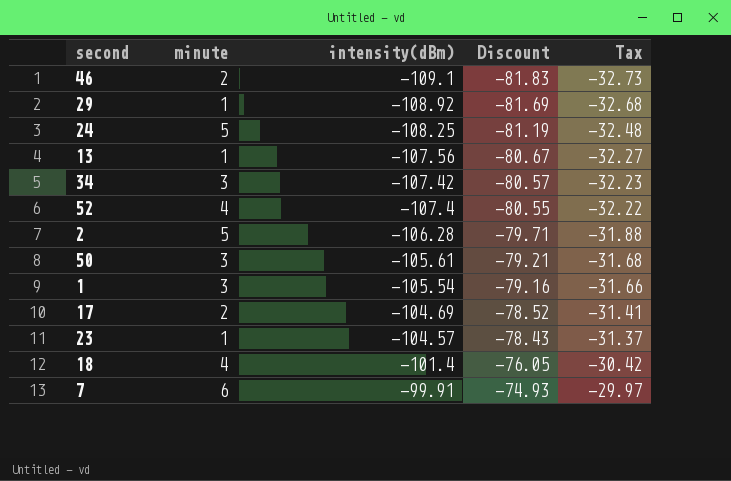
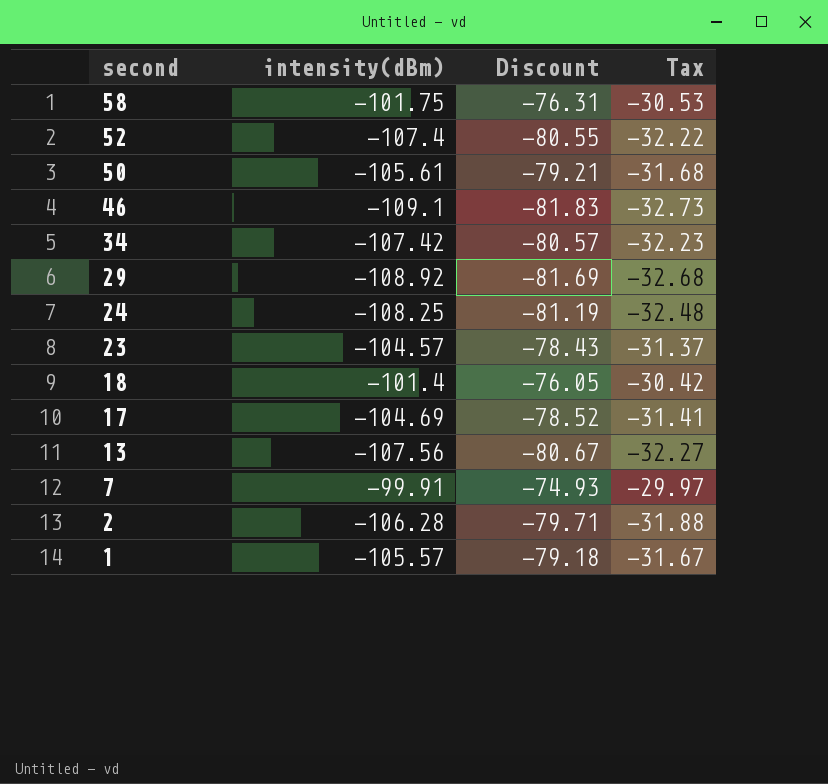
row order: intensity(dBm) ascending -> second descending
column minute | position: 2 -> none
row 58: none -> -101.75 | -76.31 | -30.53
1 | intensity(dBm): -105.54 -> -105.57
1 | Discount: -79.16 -> -79.18
1 | Tax: -31.66 -> -31.67

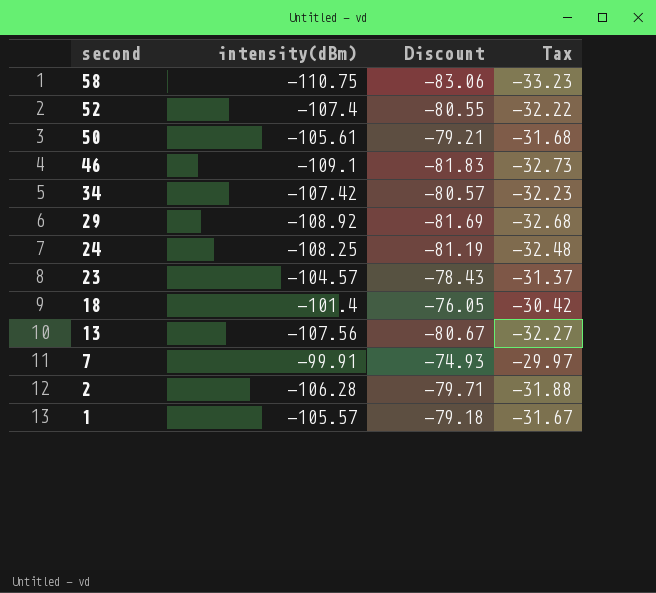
row 17: -104.69 | -78.52 | -31.41 -> none
58 | intensity(dBm): -101.75 -> -110.75
58 | Discount: -76.31 -> -83.06
58 | Tax: -30.53 -> -33.23

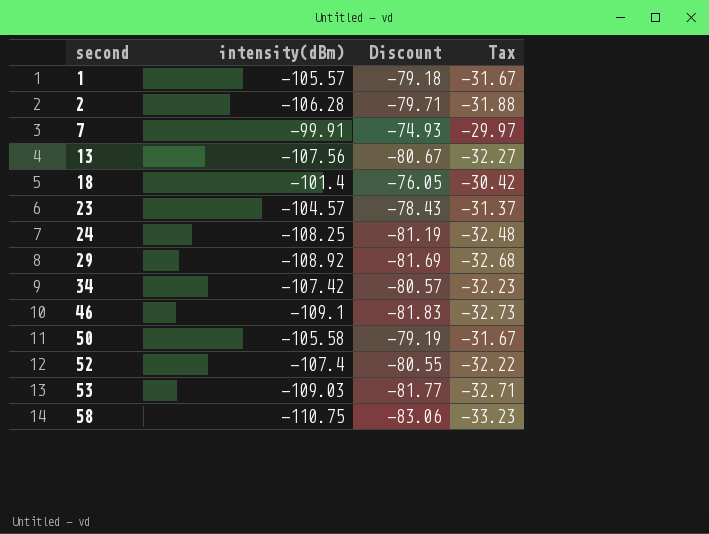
row order: second descending -> second ascending
50 | intensity(dBm): -105.61 -> -105.58
50 | Discount: -79.21 -> -79.19
50 | Tax: -31.68 -> -31.67
row 53: none -> -109.03 | -81.77 | -32.71

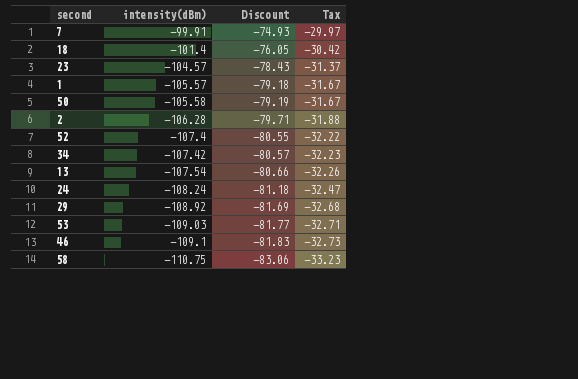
row order: second ascending -> intensity(dBm) descending
13 | intensity(dBm): -107.56 -> -107.54
13 | Discount: -80.67 -> -80.66
13 | Tax: -32.27 -> -32.26
24 | intensity(dBm): -108.25 -> -108.24
24 | Discount: -81.19 -> -81.18
24 | Tax: -32.48 -> -32.47

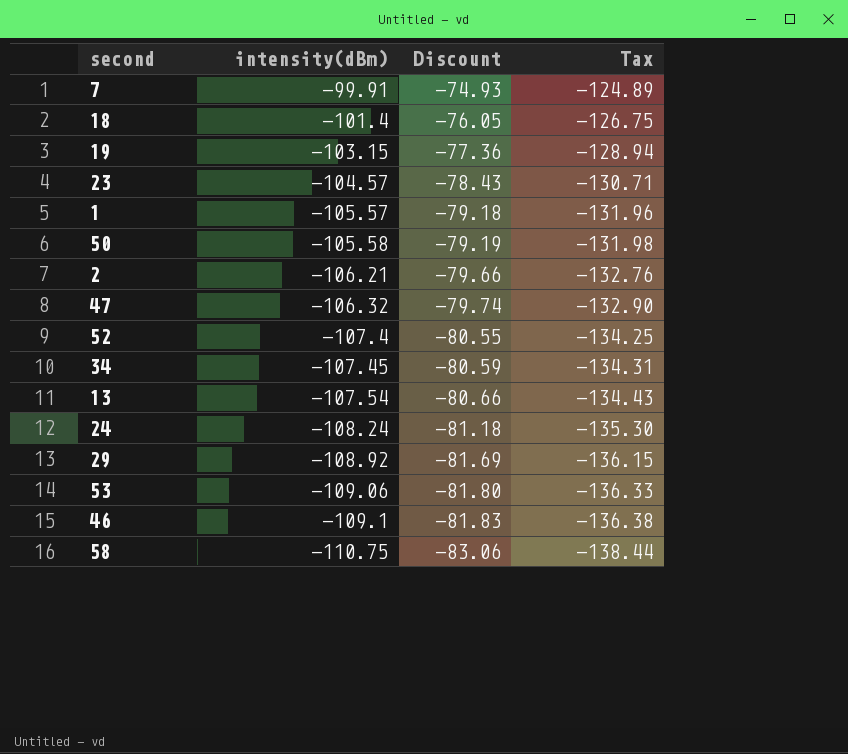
column Tax | formula: [intensity(dBm)] * 0.3 -> [intensity(dBm)] * 1.25
row 19: none -> -103.15 | -77.36 | -128.94
2 | intensity(dBm): -106.28 -> -106.21
2 | Discount: -79.71 -> -79.66
row 47: none -> -106.32 | -79.74 | -132.90
34 | intensity(dBm): -107.42 -> -107.45
34 | Discount: -80.57 -> -80.59
53 | intensity(dBm): -109.03 -> -109.06
53 | Discount: -81.77 -> -81.80

